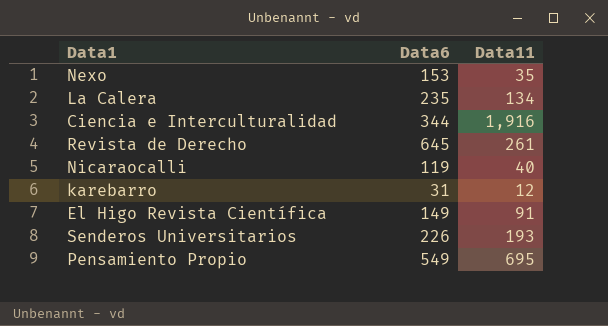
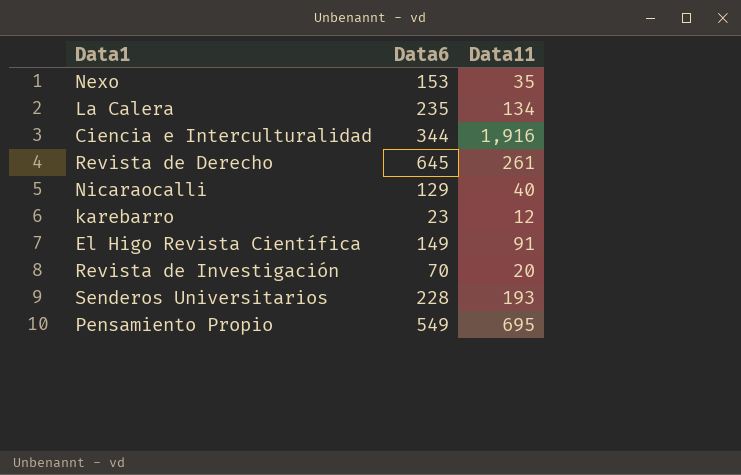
Nicaraocalli | Data6: 119 -> 129
karebarro | Data6: 31 -> 23
row Revista de Investigación: none -> 70 | 20
Senderos Universitarios | Data6: 226 -> 228

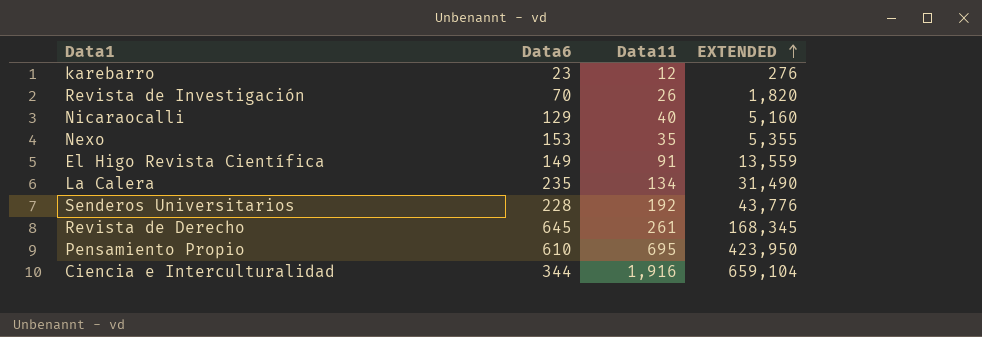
row order: none -> EXTENDED ascending
column EXTENDED | formula: none -> [Data6] * [Data11]
Revista de Investigación | Data11: 20 -> 26
Senderos Universitarios | Data11: 193 -> 192
Pensamiento Propio | Data6: 549 -> 610

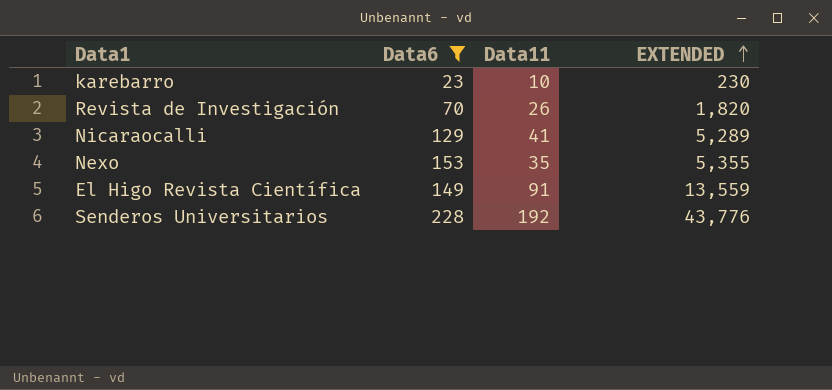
filter: none -> Data6 <= 228
karebarro | Data11: 12 -> 10
karebarro | EXTENDED: 276 -> 230
Nicaraocalli | Data11: 40 -> 41
Nicaraocalli | EXTENDED: 5,160 -> 5,289

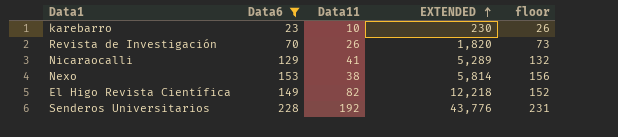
column floor | formula: none -> [Data6] + 3
Nexo | Data11: 35 -> 38
Nexo | EXTENDED: 5,355 -> 5,814
El Higo Revista Científica | Data11: 91 -> 82
El Higo Revista Científica | EXTENDED: 13,559 -> 12,218

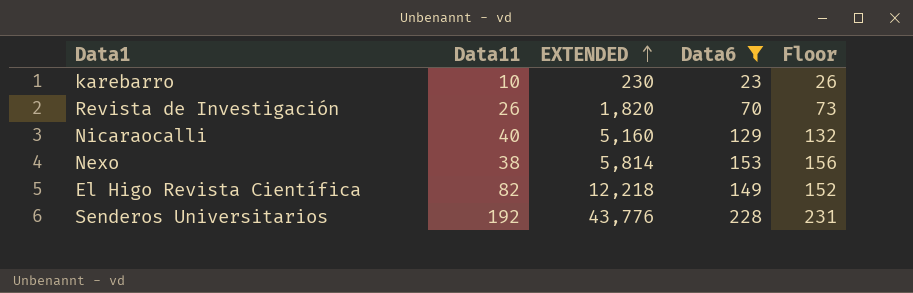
column Data6 | position: 2 -> 4
column name: floor -> Floor
Nicaraocalli | Data11: 41 -> 40
Nicaraocalli | EXTENDED: 5,289 -> 5,160

